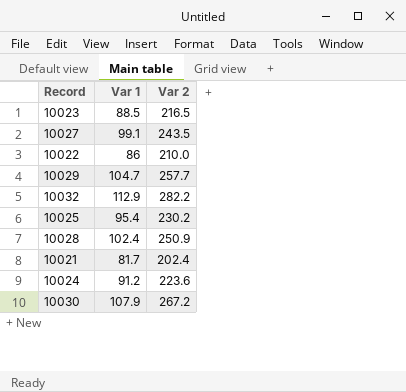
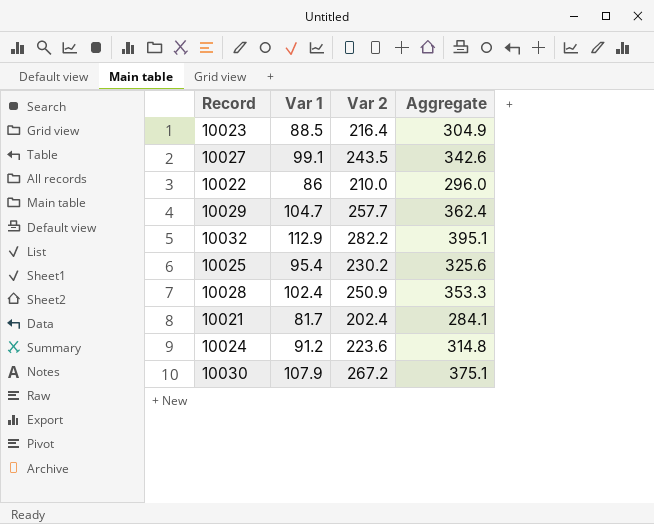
column Aggregate | formula: none -> [Var 1] + [Var 2]
10023 | Var 2: 216.5 -> 216.4

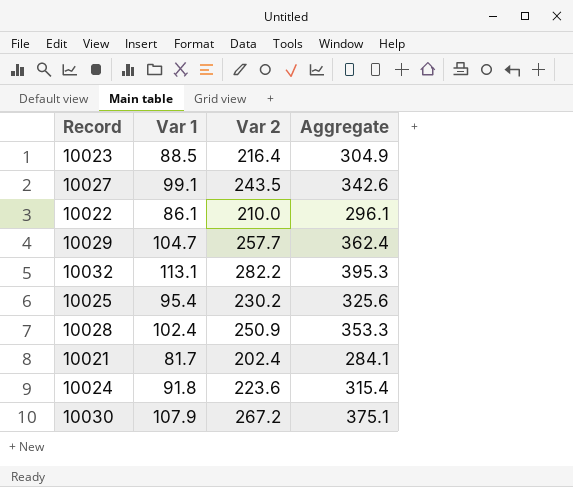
10022 | Var 1: 86 -> 86.1
10022 | Aggregate: 296.0 -> 296.1
10032 | Var 1: 112.9 -> 113.1
10032 | Aggregate: 395.1 -> 395.3
10024 | Var 1: 91.2 -> 91.8
10024 | Aggregate: 314.8 -> 315.4

